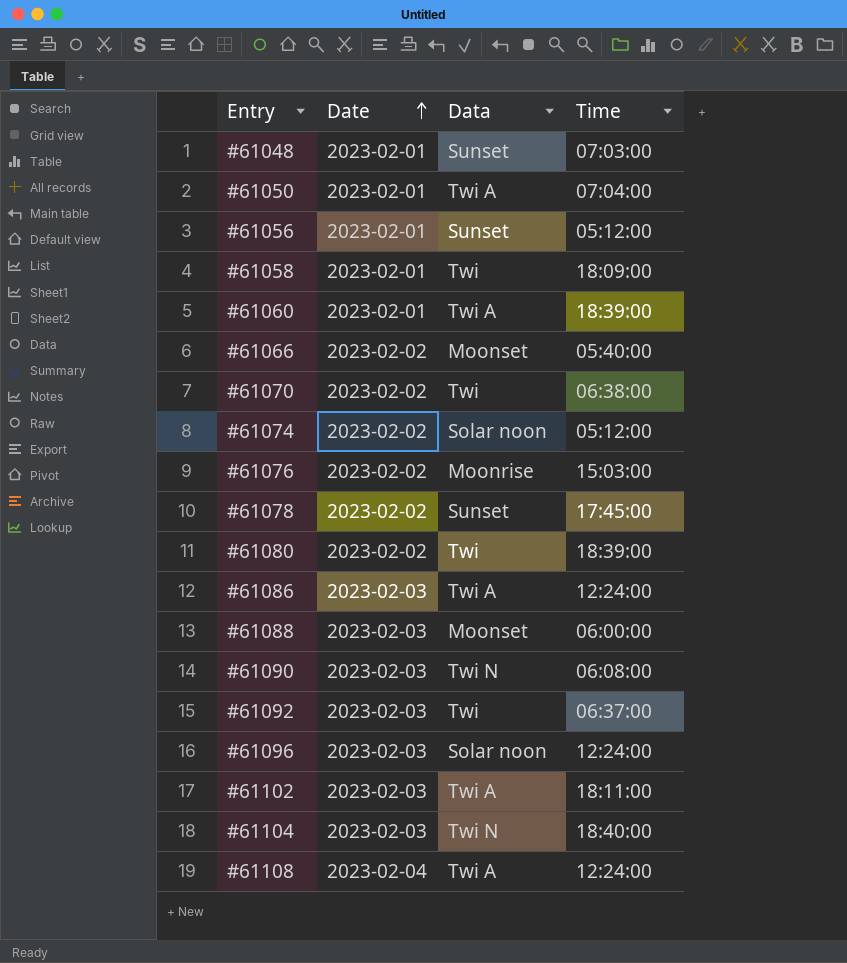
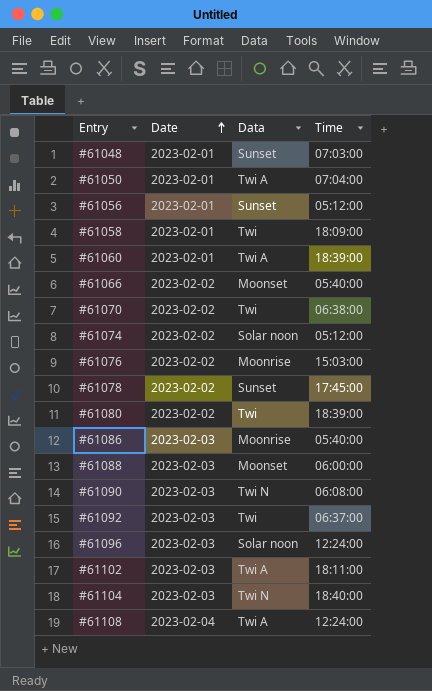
#61086 | Data: Twi A -> Moonrise
#61086 | Time: 12:24:00 -> 05:40:00

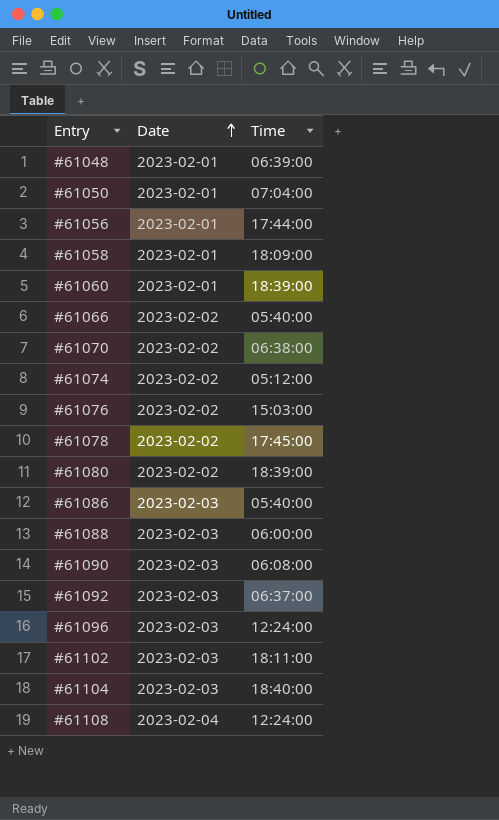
column Data | position: 3 -> none
#61048 | Time: 07:03:00 -> 06:39:00
#61056 | Time: 05:12:00 -> 17:44:00

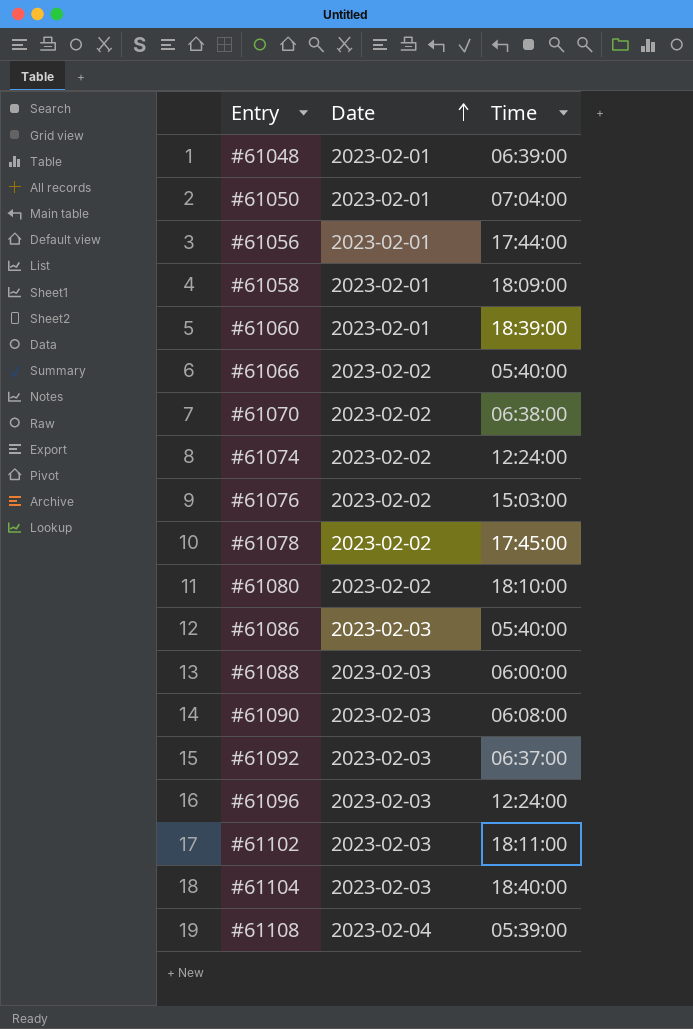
#61074 | Time: 05:12:00 -> 12:24:00
#61080 | Time: 18:39:00 -> 18:10:00
#61108 | Time: 12:24:00 -> 05:39:00

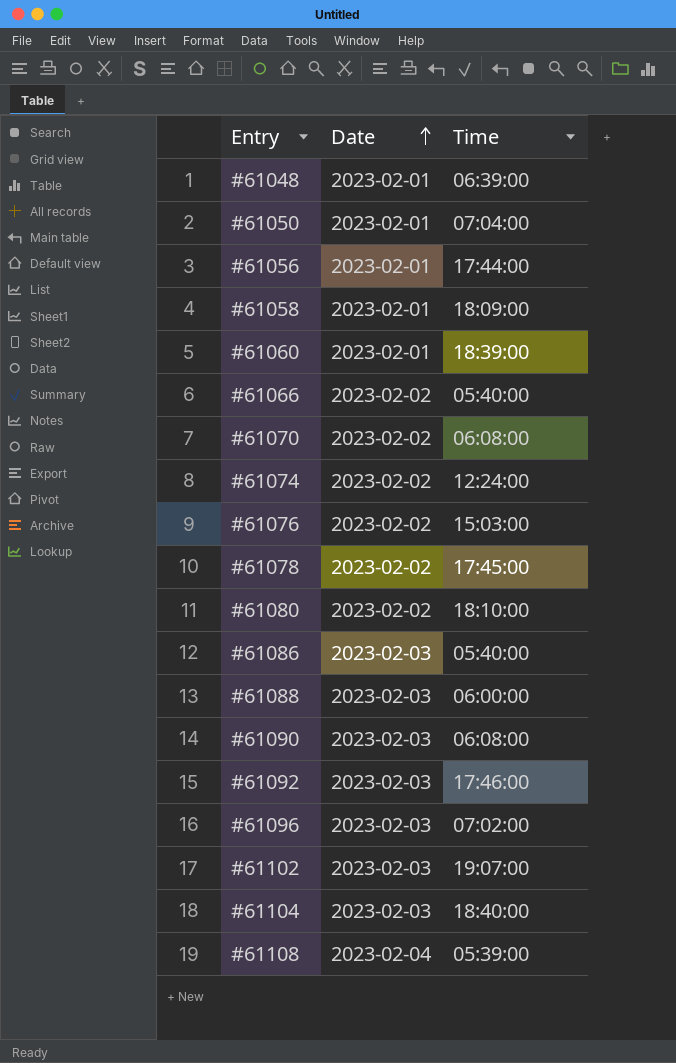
#61070 | Time: 06:38:00 -> 06:08:00
#61092 | Time: 06:37:00 -> 17:46:00
#61096 | Time: 12:24:00 -> 07:02:00
#61102 | Time: 18:11:00 -> 19:07:00

